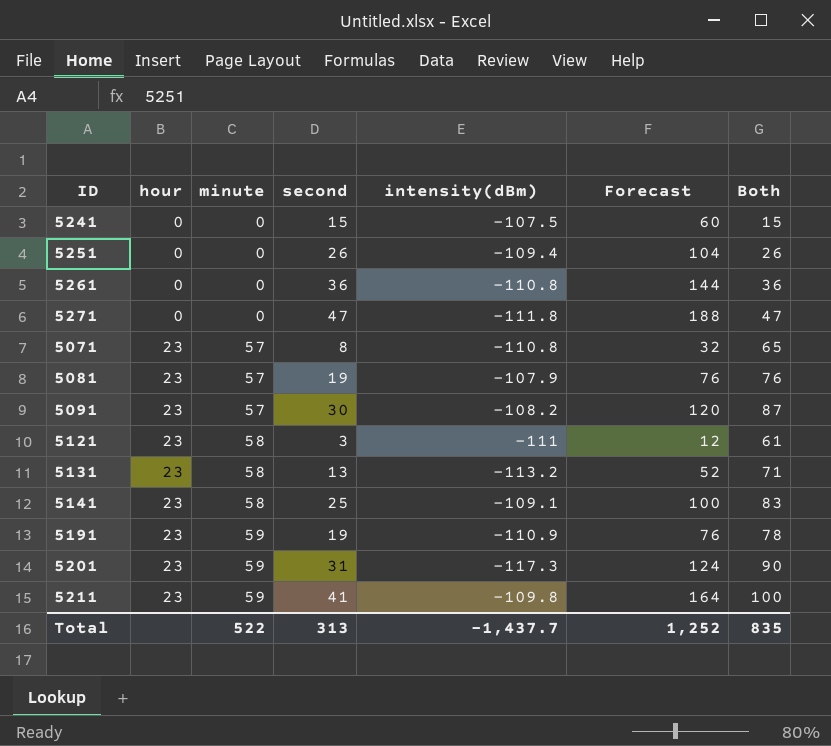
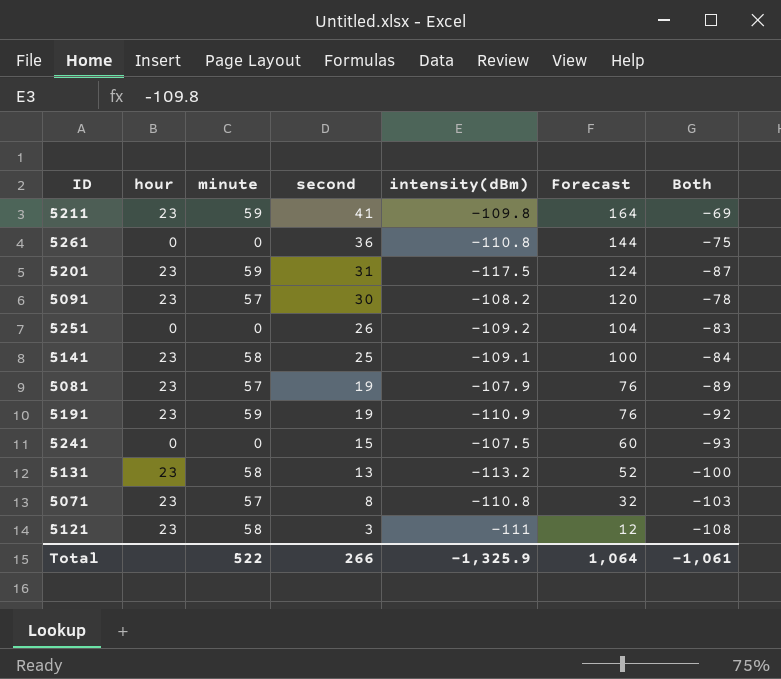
row order: hour ascending -> second descending
column Both | formula: [minute] + [second] -> [second] + [intensity(dBm)]
row 5271: 0 | 0 | 47 | -111.8 | 188 | 47 -> none
5201 | intensity(dBm): -117.3 -> -117.5
5251 | intensity(dBm): -109.4 -> -109.2
Total | second: 313 -> 266
Total | intensity(dBm): -1,437.7 -> -1,325.9
Total | Forecast: 1,252 -> 1,064
Total | Both: 835 -> -1,061

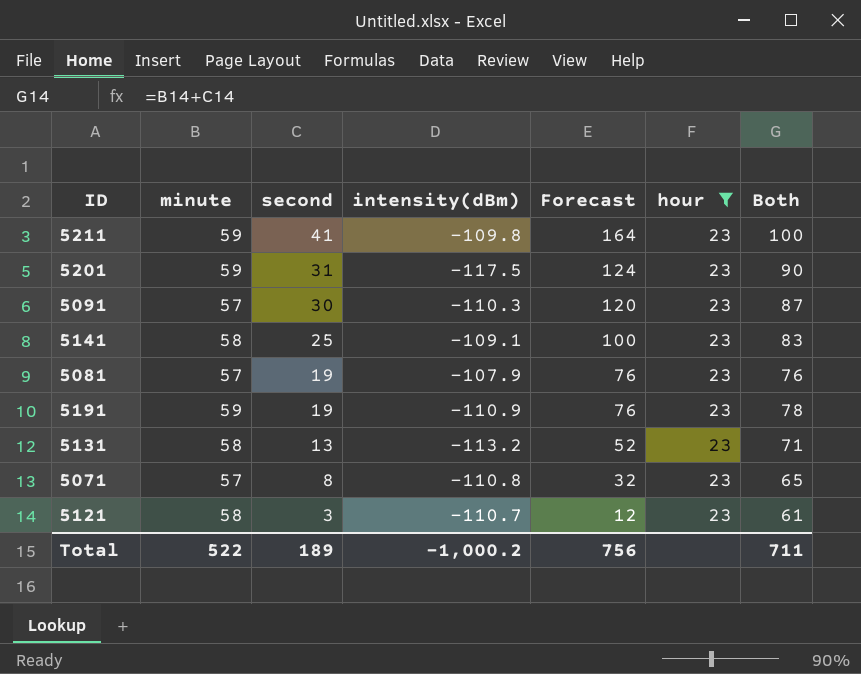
filter: none -> hour = 23
column hour | position: 2 -> 6
column Both | formula: [second] + [intensity(dBm)] -> [minute] + [second]
5091 | intensity(dBm): -108.2 -> -110.3
5121 | intensity(dBm): -111 -> -110.7
Total | second: 266 -> 189
Total | intensity(dBm): -1,325.9 -> -1,000.2
Total | Forecast: 1,064 -> 756
Total | Both: -1,061 -> 711

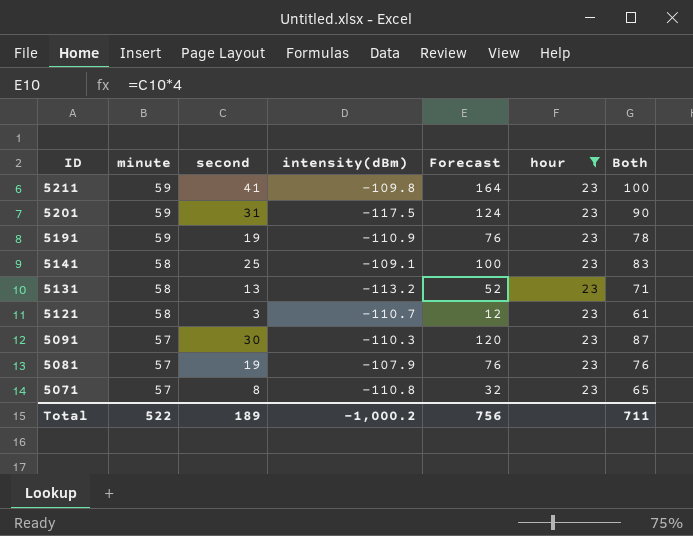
row order: second descending -> ID descending

